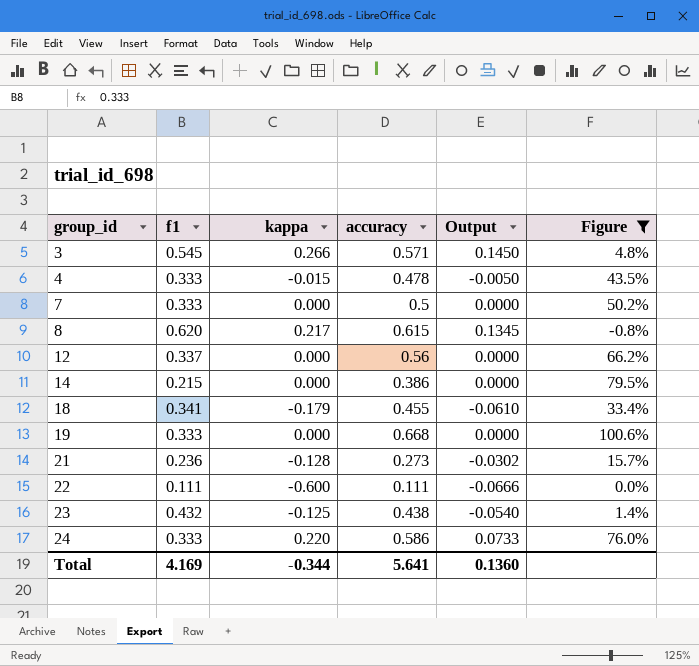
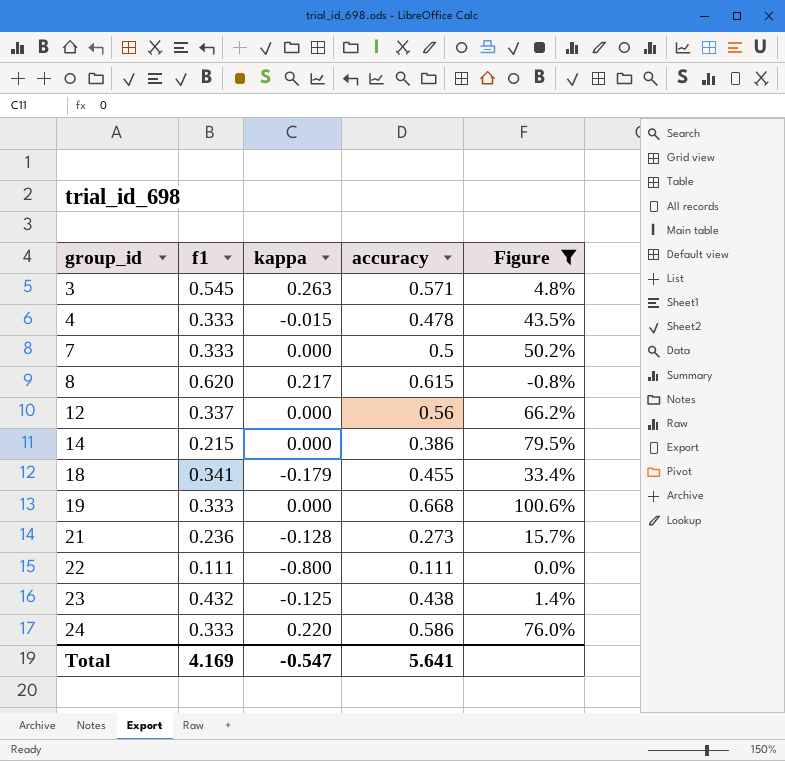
column Output | formula: [f1] * [kappa] -> none
3 | kappa: 0.266 -> 0.263
22 | kappa: -0.600 -> -0.800
Total | kappa: -0.344 -> -0.547

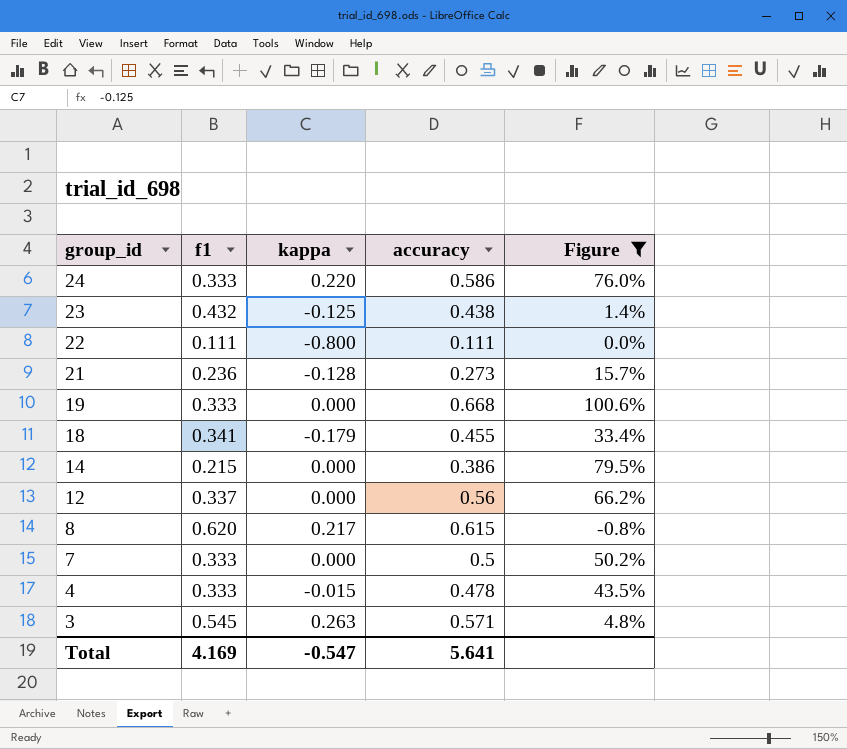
row order: group_id ascending -> group_id descending

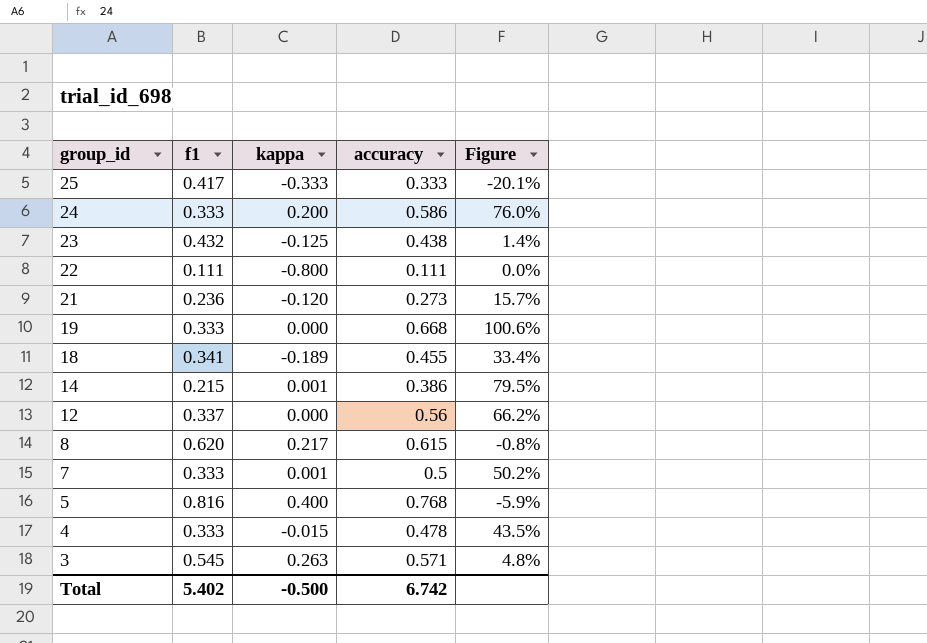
filter: Figure >= -0.8% -> none
24 | kappa: 0.220 -> 0.200
21 | kappa: -0.128 -> -0.120
18 | kappa: -0.179 -> -0.189
14 | kappa: 0.000 -> 0.001
7 | kappa: 0.000 -> 0.001
Total | f1: 4.169 -> 5.402
Total | kappa: -0.547 -> -0.500
Total | accuracy: 5.641 -> 6.742

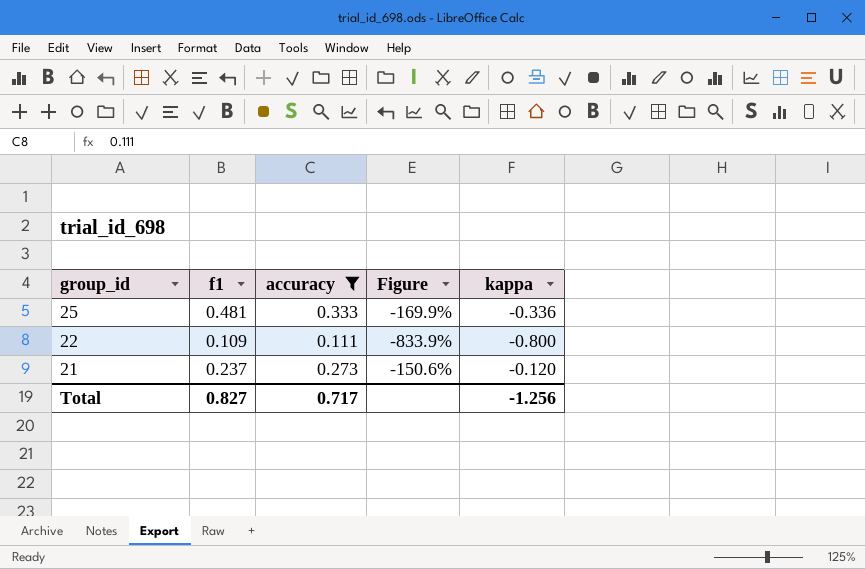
filter: none -> accuracy <= 0.333
column Figure | formula: ([accuracy] - [f1]) / [f1] -> ([kappa] - [f1]) / [f1]
column kappa | position: 3 -> 5
25 | f1: 0.417 -> 0.481
25 | kappa: -0.333 -> -0.336
22 | f1: 0.111 -> 0.109
21 | f1: 0.236 -> 0.237
Total | f1: 5.402 -> 0.827
Total | accuracy: 6.742 -> 0.717
Total | kappa: -0.500 -> -1.256

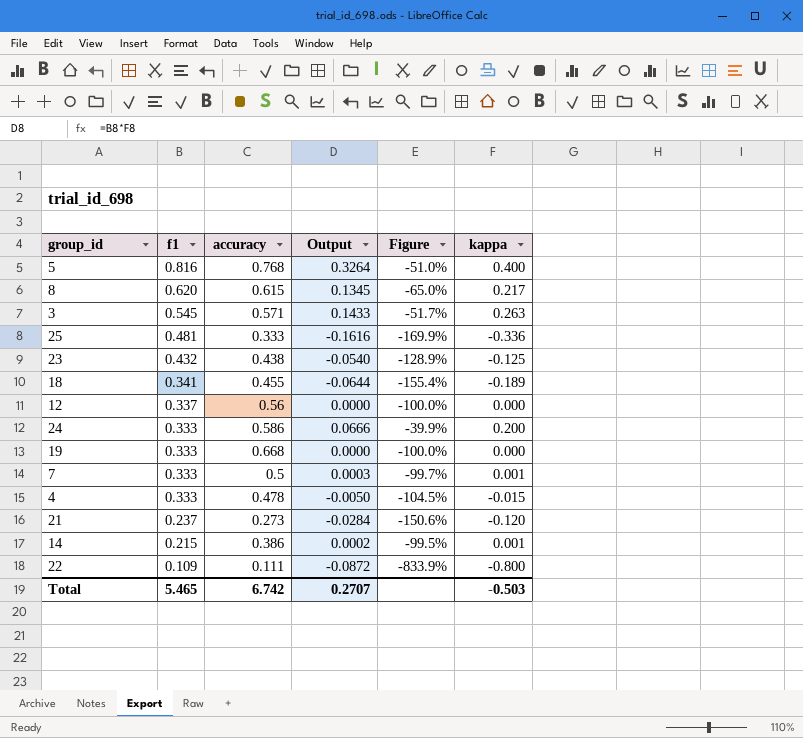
filter: accuracy <= 0.333 -> none
row order: group_id descending -> f1 descending
column Output | formula: none -> [f1] * [kappa]
Total | f1: 0.827 -> 5.465
Total | accuracy: 0.717 -> 6.742
Total | kappa: -1.256 -> -0.503

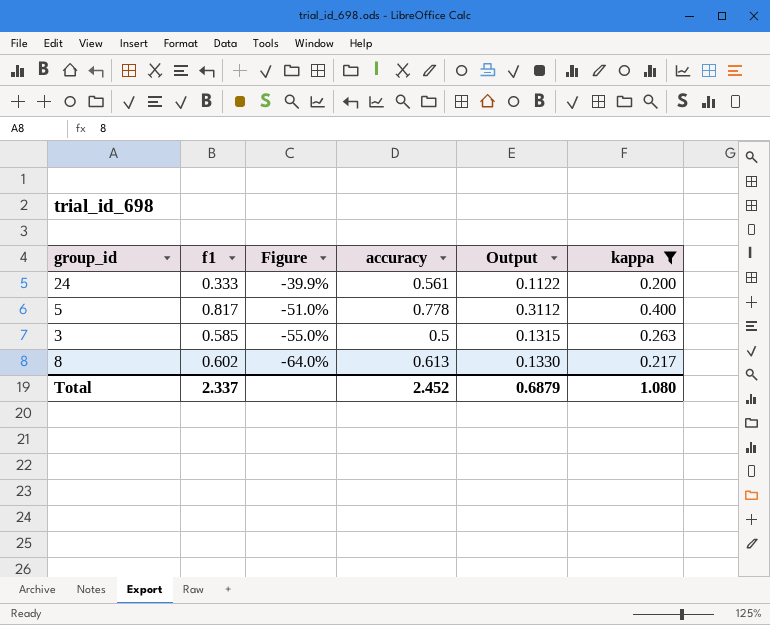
filter: none -> kappa >= 0.200
row order: f1 descending -> Figure descending
column Figure | position: 5 -> 3
column Output | formula: [f1] * [kappa] -> [accuracy] * [kappa]
24 | accuracy: 0.586 -> 0.561
5 | f1: 0.816 -> 0.817
5 | accuracy: 0.768 -> 0.778
3 | f1: 0.545 -> 0.585
3 | Figure: -51.7% -> -55.0%
3 | accuracy: 0.571 -> 0.5
8 | f1: 0.620 -> 0.602
8 | Figure: -65.0% -> -64.0%
8 | accuracy: 0.615 -> 0.613
Total | f1: 5.465 -> 2.337
Total | accuracy: 6.742 -> 2.452
Total | Output: 0.2707 -> 0.6879
Total | kappa: -0.503 -> 1.080

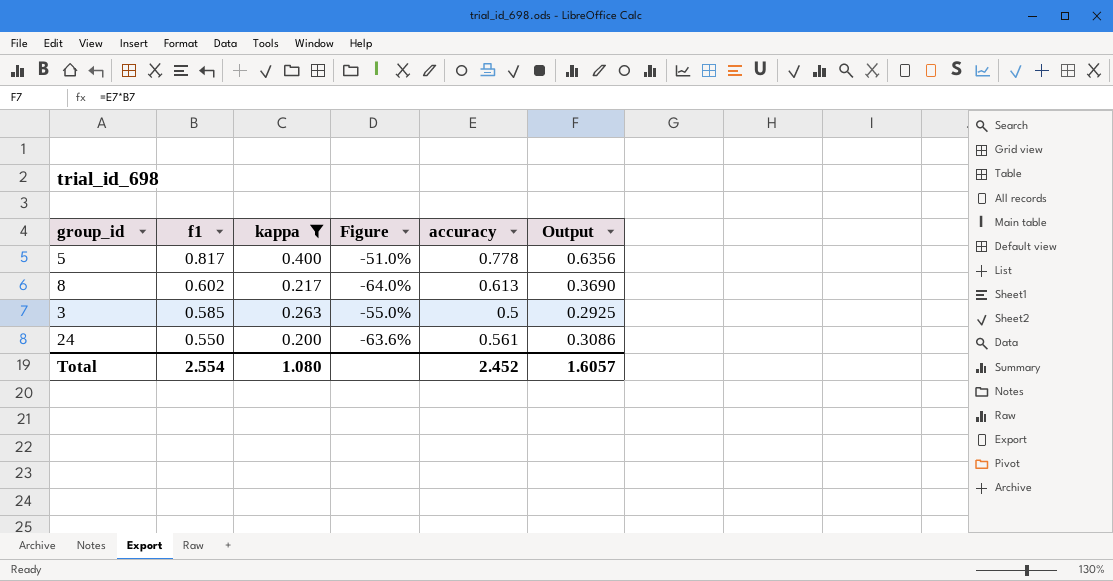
row order: Figure descending -> f1 descending
column kappa | position: 6 -> 3
column Output | formula: [accuracy] * [kappa] -> [f1] * [accuracy]
24 | f1: 0.333 -> 0.550
24 | Figure: -39.9% -> -63.6%
Total | f1: 2.337 -> 2.554
Total | Output: 0.6879 -> 1.6057

